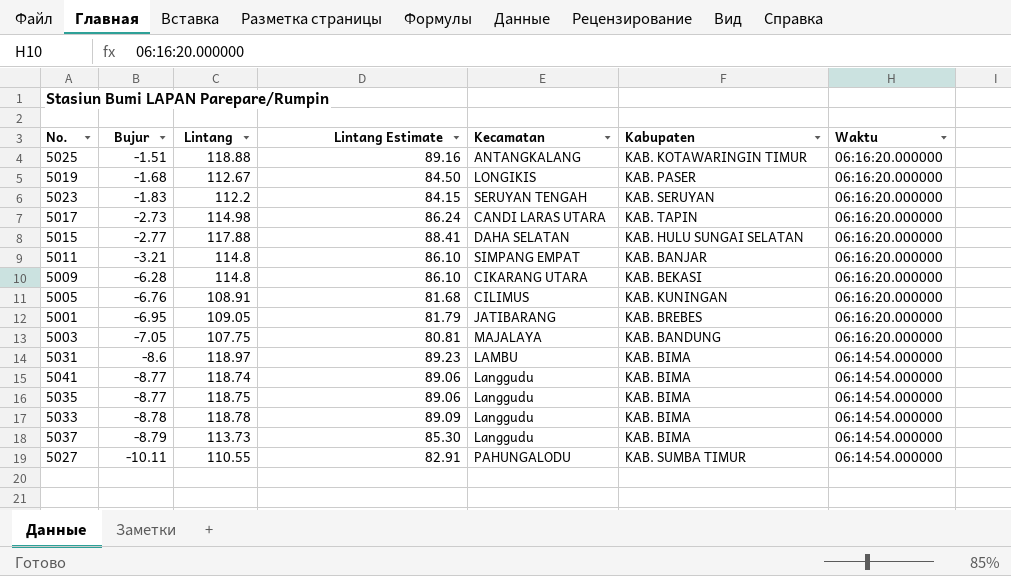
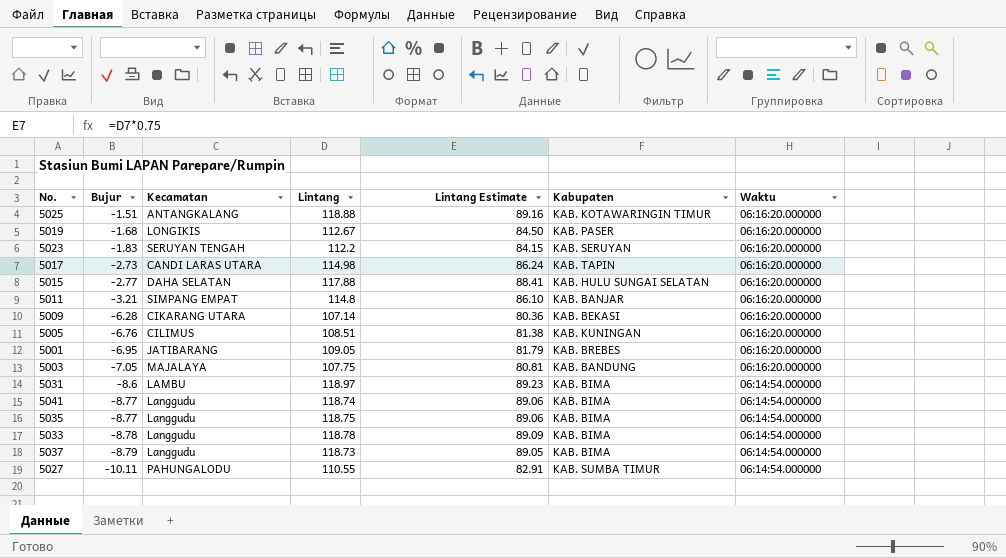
column Kecamatan | position: 5 -> 3
5009 | Lintang: 114.8 -> 107.14
5009 | Lintang Estimate: 86.10 -> 80.36
5005 | Lintang: 108.91 -> 108.51
5005 | Lintang Estimate: 81.68 -> 81.38
5037 | Lintang: 113.73 -> 118.73
5037 | Lintang Estimate: 85.30 -> 89.05

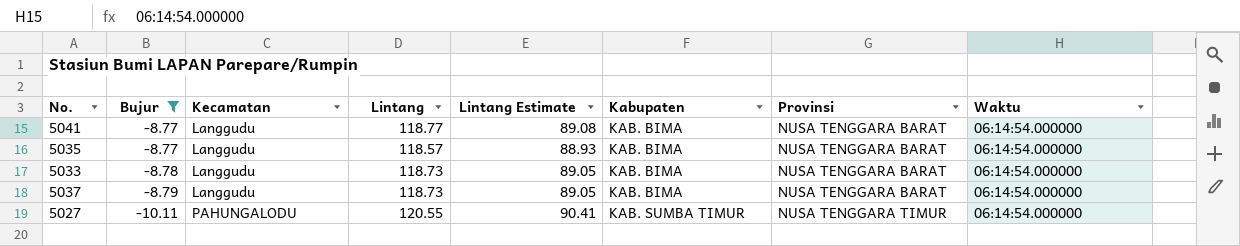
filter: none -> Bujur <= -8.77
column Provinsi | position: none -> 7
5041 | Lintang: 118.74 -> 118.77
5041 | Lintang Estimate: 89.06 -> 89.08
5035 | Lintang: 118.75 -> 118.57
5035 | Lintang Estimate: 89.06 -> 88.93
5033 | Lintang: 118.78 -> 118.73
5033 | Lintang Estimate: 89.09 -> 89.05
5027 | Lintang: 110.55 -> 120.55
5027 | Lintang Estimate: 82.91 -> 90.41

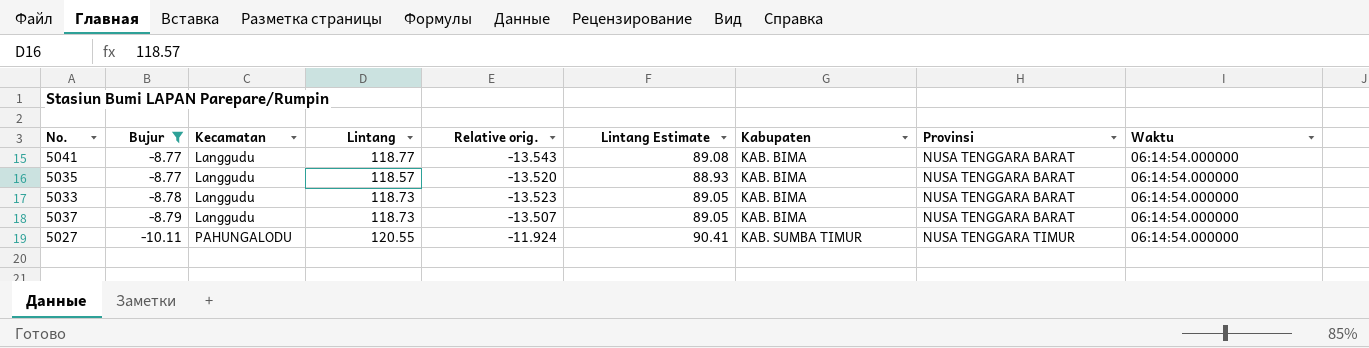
column Relative orig. | formula: none -> [Lintang] / [Bujur]

